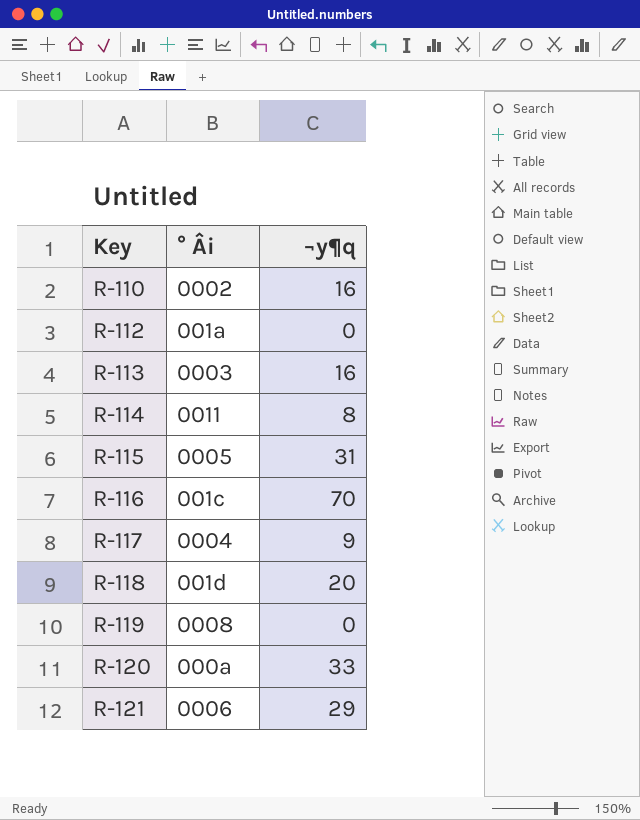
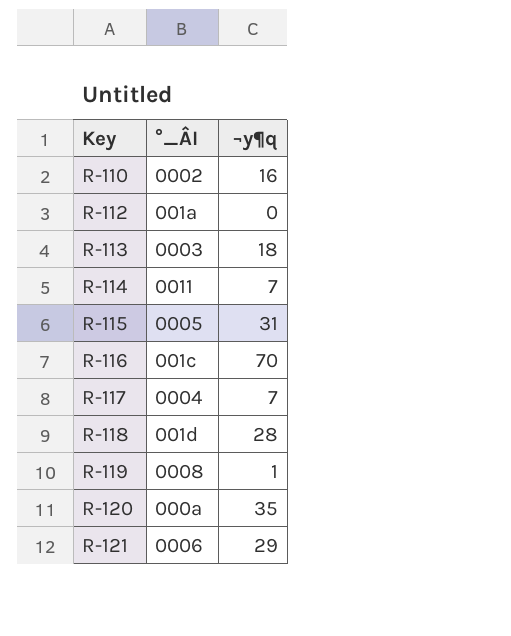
column name: ° Âi -> °_ÂI
R-113 | ¬y¶q: 16 -> 18
R-114 | ¬y¶q: 8 -> 7
R-117 | ¬y¶q: 9 -> 7
R-118 | ¬y¶q: 20 -> 28
R-119 | ¬y¶q: 0 -> 1
R-120 | ¬y¶q: 33 -> 35

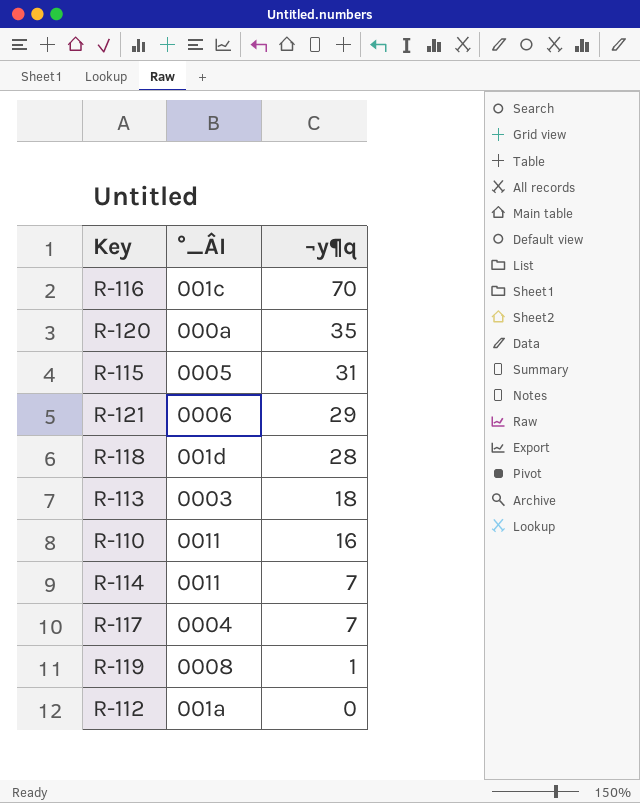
row order: Key ascending -> ¬y¶q descending
R-110 | °_ÂI: 0002 -> 0011

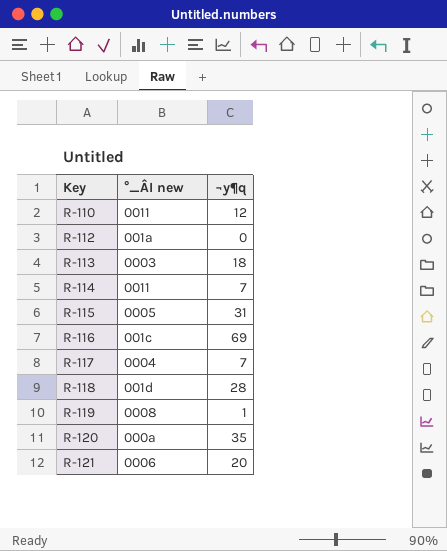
row order: ¬y¶q descending -> Key ascending
column name: °_ÂI -> °_ÂI new
R-110 | ¬y¶q: 16 -> 12
R-116 | ¬y¶q: 70 -> 69
R-121 | ¬y¶q: 29 -> 20

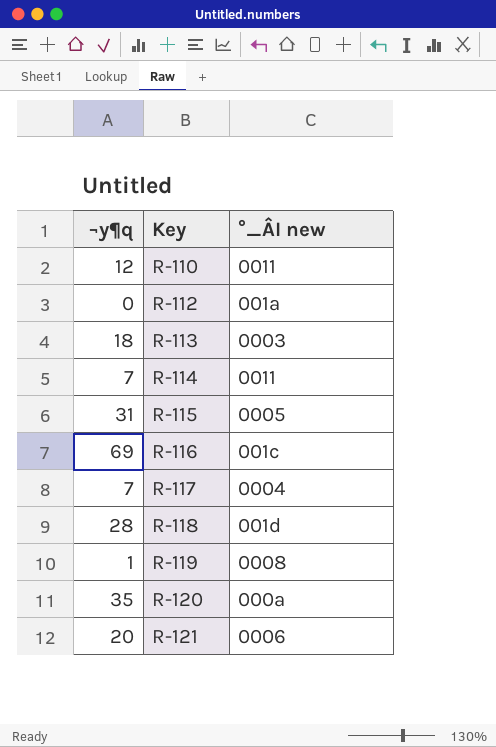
column ¬y¶q | position: 3 -> 1

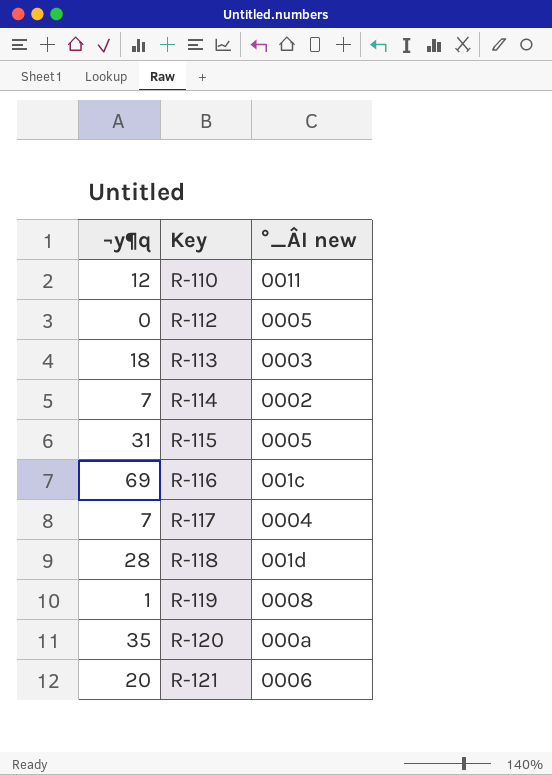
R-112 | °_ÂI new: 001a -> 0005
R-114 | °_ÂI new: 0011 -> 0002

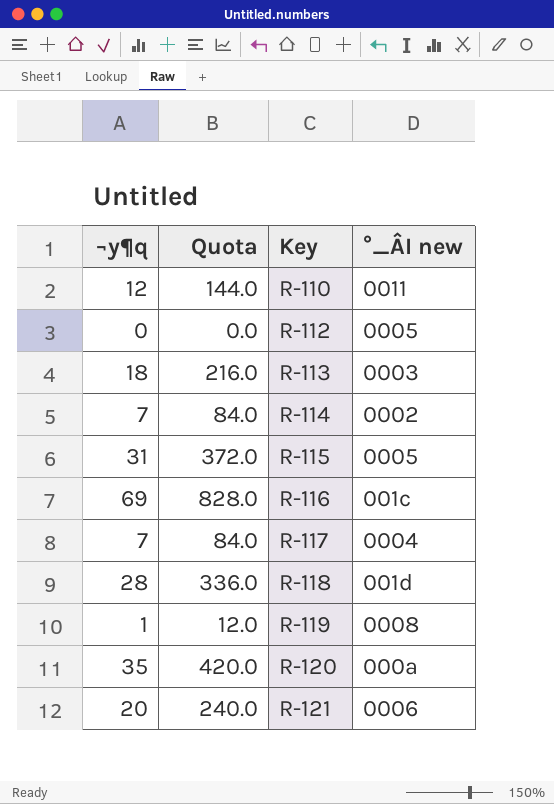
column Quota | formula: none -> [¬y¶q] * 12

